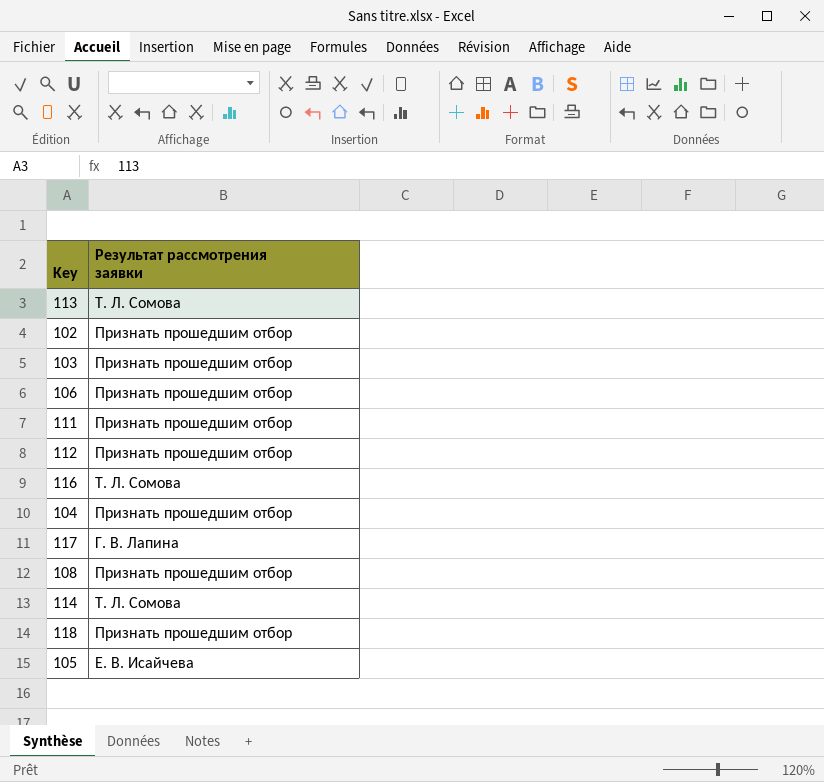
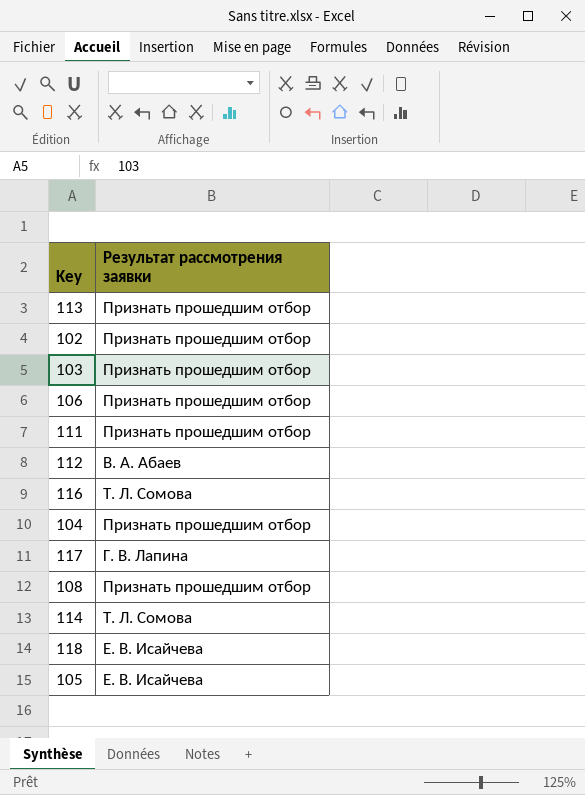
113 | Результат рассмотрения заявки: Т. Л. Сомова -> Признать прошедшим отбор
112 | Результат рассмотрения заявки: Признать прошедшим отбор -> В. А. Абаев
118 | Результат рассмотрения заявки: Признать прошедшим отбор -> Е. В. Исайчева

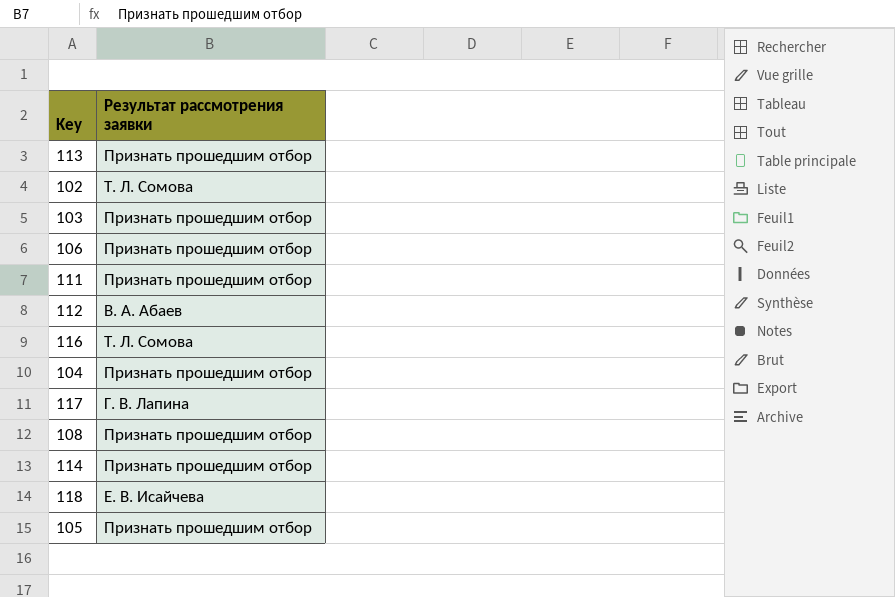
102 | Результат рассмотрения заявки: Признать прошедшим отбор -> Т. Л. Сомова
114 | Результат рассмотрения заявки: Т. Л. Сомова -> Признать прошедшим отбор
105 | Результат рассмотрения заявки: Е. В. Исайчева -> Признать прошедшим отбор

